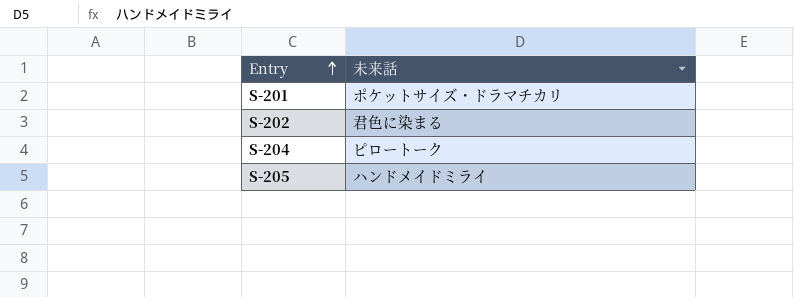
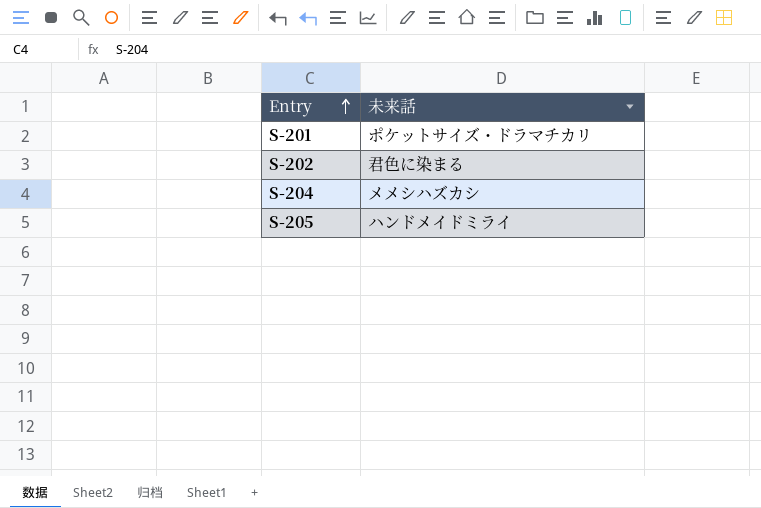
S-204 | 未来話: ピロートーク -> メメシハズカシ

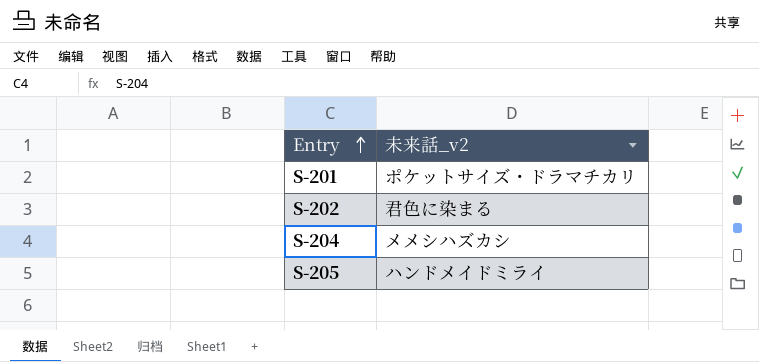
column name: 未来話 -> 未来話_v2

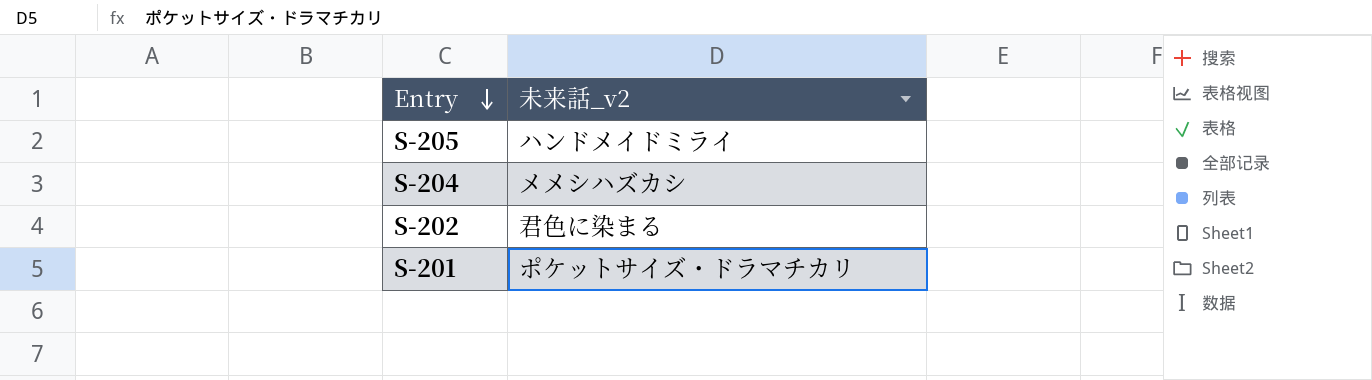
row order: Entry ascending -> Entry descending

